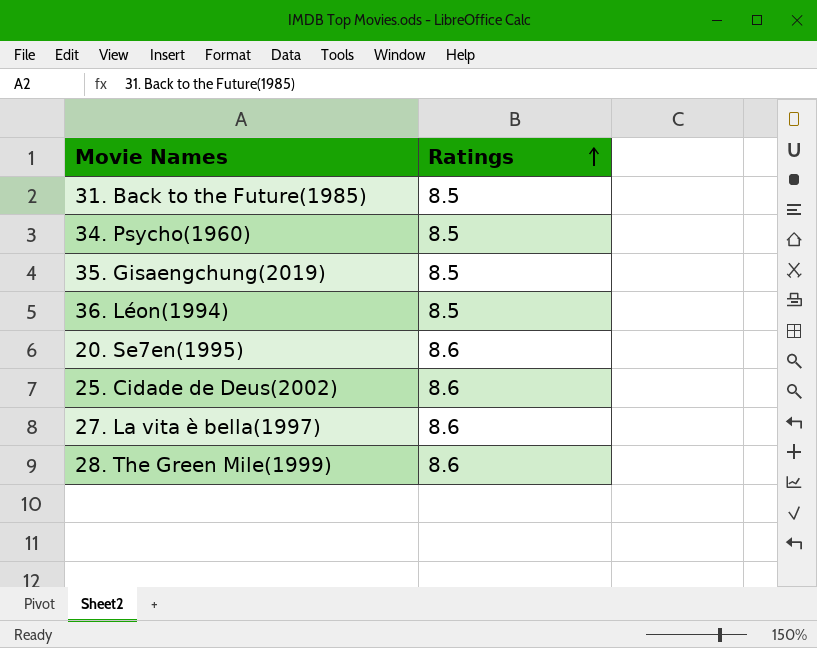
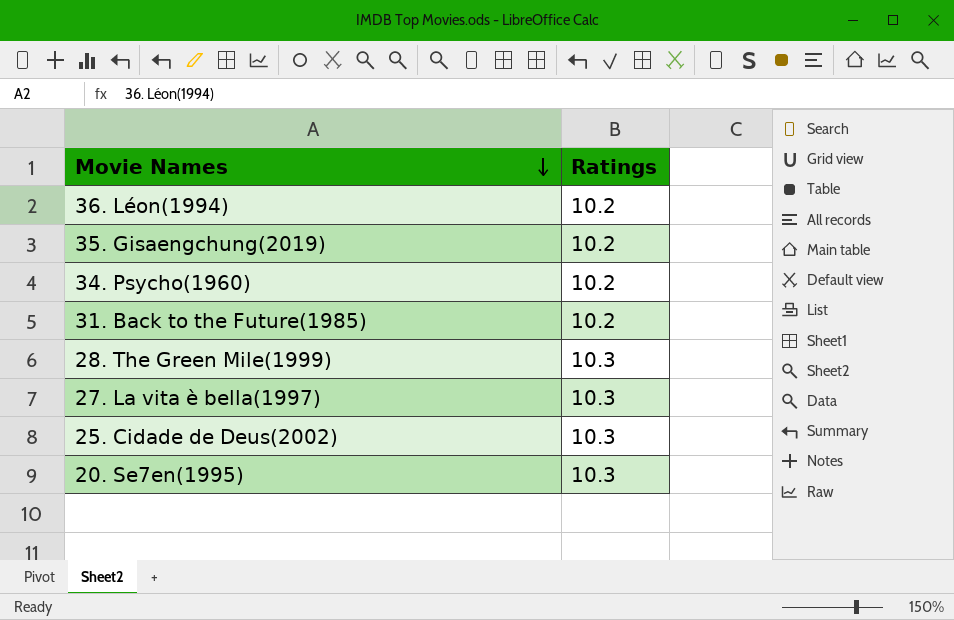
row order: Ratings ascending -> Movie Names descending
36. Léon(1994) | Ratings: 8.5 -> 10.2
35. Gisaengchung(2019) | Ratings: 8.5 -> 10.2
34. Psycho(1960) | Ratings: 8.5 -> 10.2
31. Back to the Future(1985) | Ratings: 8.5 -> 10.2
28. The Green Mile(1999) | Ratings: 8.6 -> 10.3
27. La vita è bella(1997) | Ratings: 8.6 -> 10.3
25. Cidade de Deus(2002) | Ratings: 8.6 -> 10.3
20. Se7en(1995) | Ratings: 8.6 -> 10.3

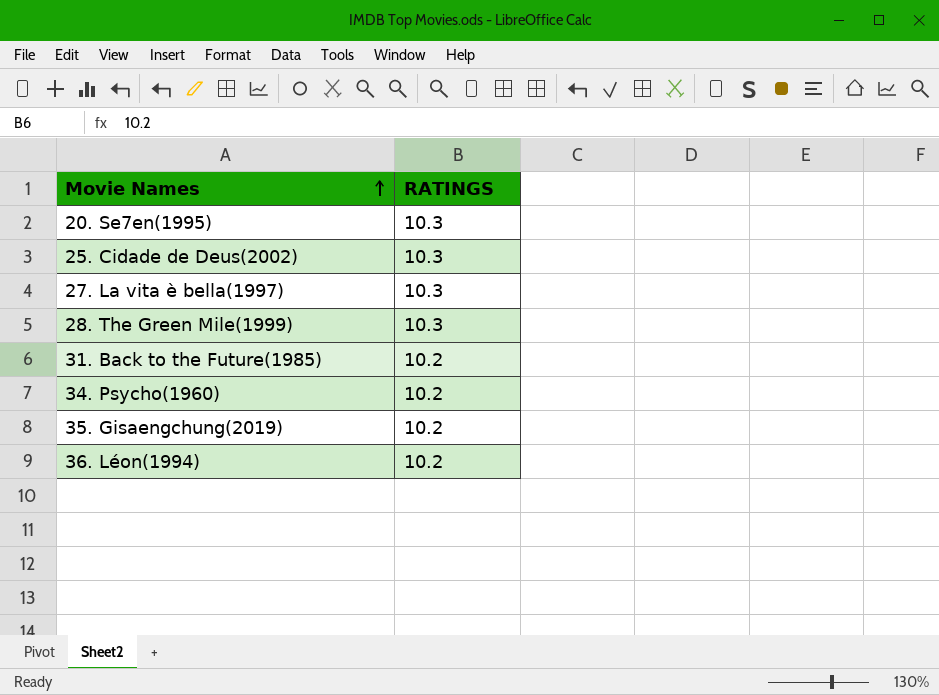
row order: Movie Names descending -> Movie Names ascending
column name: Ratings -> RATINGS

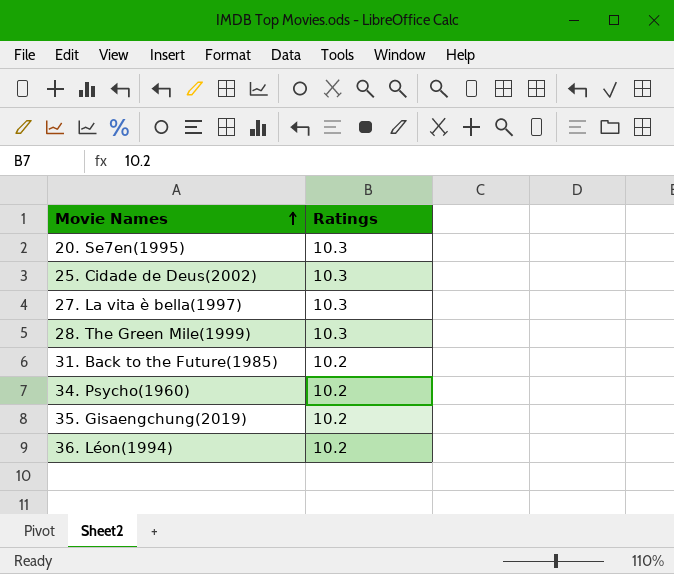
column name: RATINGS -> Ratings

